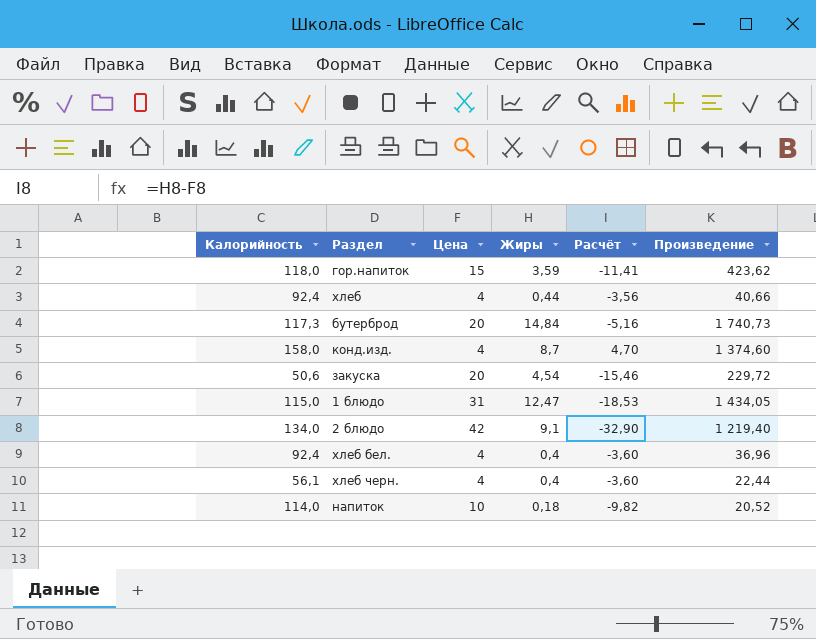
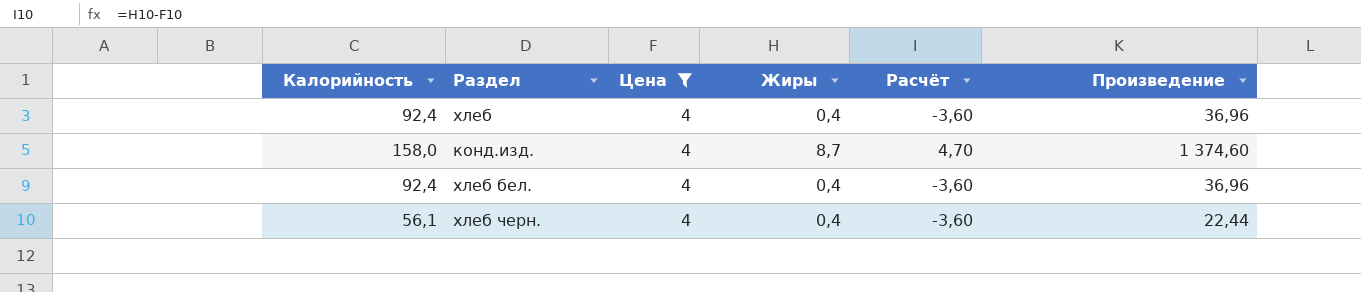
filter: none -> Цена = 4
хлеб | Жиры: 0,44 -> 0,4
хлеб | Расчёт: -3,56 -> -3,60
хлеб | Произведение: 40,66 -> 36,96

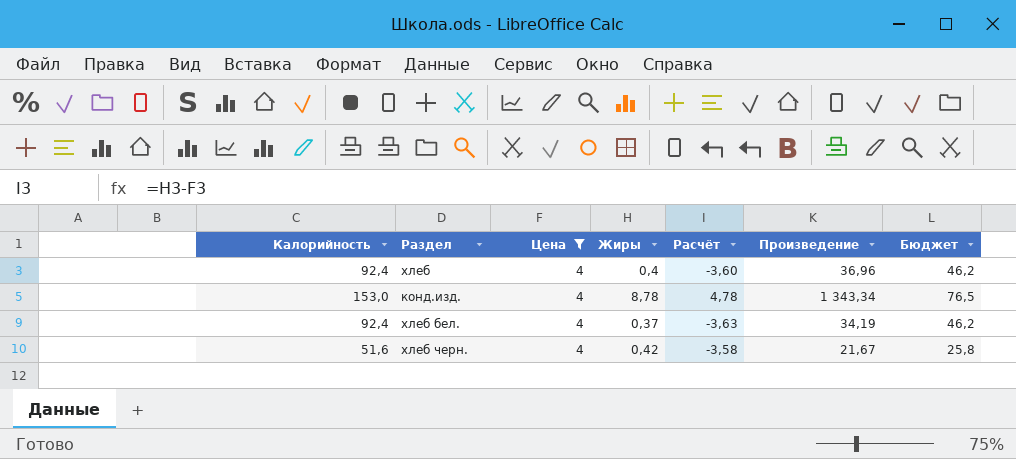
column Бюджет | formula: none -> [Калорийность] * 0,5
конд.изд. | Калорийность: 158,0 -> 153,0
конд.изд. | Жиры: 8,7 -> 8,78
конд.изд. | Расчёт: 4,70 -> 4,78
конд.изд. | Произведение: 1 374,60 -> 1 343,34
хлеб бел. | Жиры: 0,4 -> 0,37
хлеб бел. | Расчёт: -3,60 -> -3,63
хлеб бел. | Произведение: 36,96 -> 34,19
хлеб черн. | Калорийность: 56,1 -> 51,6
хлеб черн. | Жиры: 0,4 -> 0,42
хлеб черн. | Расчёт: -3,60 -> -3,58
хлеб черн. | Произведение: 22,44 -> 21,67

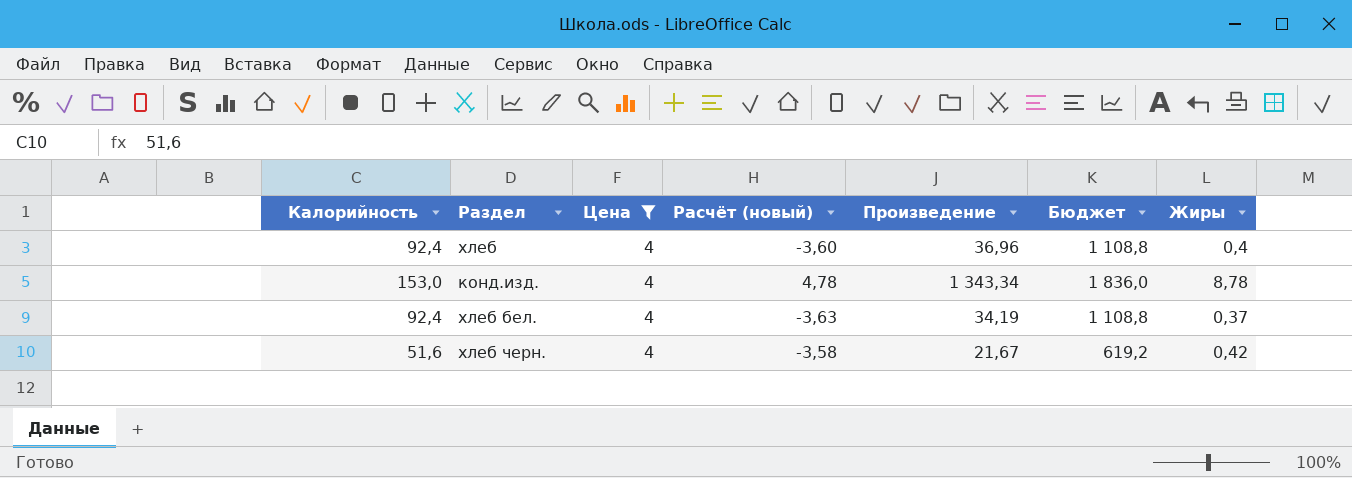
column name: Расчёт -> Расчёт (новый)
column Бюджет | formula: [Калорийность] * 0,5 -> [Калорийность] * 12
column Жиры | position: 4 -> 7

